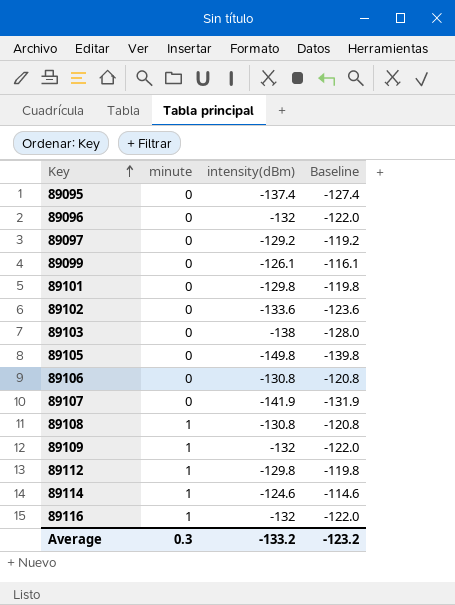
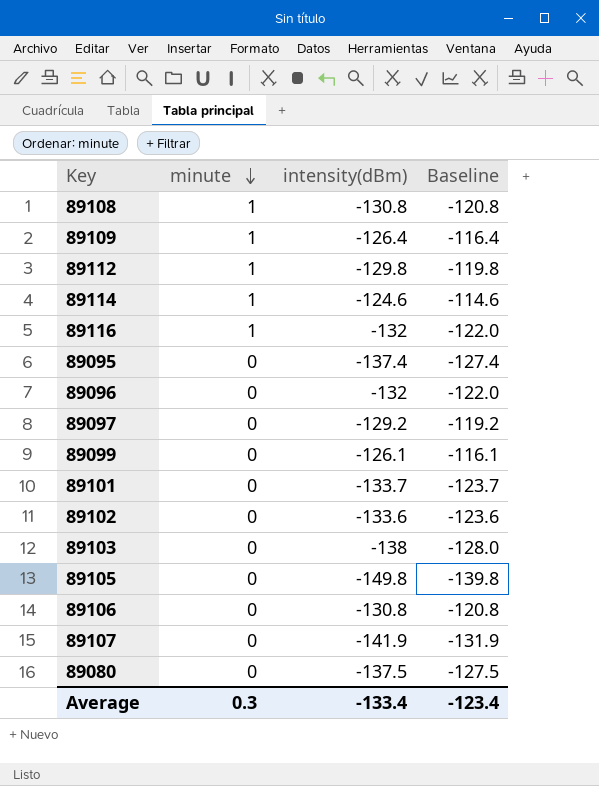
row order: Key ascending -> minute descending
89109 | intensity(dBm): -132 -> -126.4
89109 | Baseline: -122.0 -> -116.4
89101 | intensity(dBm): -129.8 -> -133.7
89101 | Baseline: -119.8 -> -123.7
row 89080: none -> 0 | -137.5 | -127.5
Average | intensity(dBm): -133.2 -> -133.4
Average | Baseline: -123.2 -> -123.4

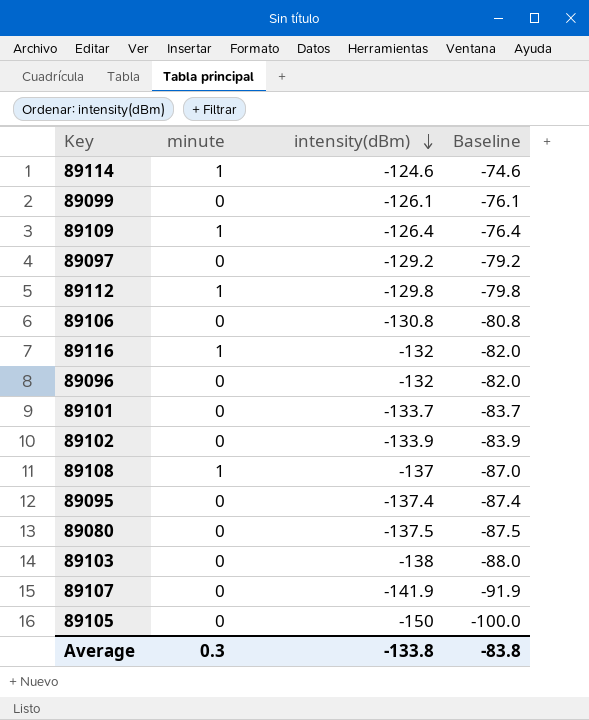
row order: minute descending -> intensity(dBm) descending
column Baseline | formula: [intensity(dBm)] + 10 -> [intensity(dBm)] + 50
89102 | intensity(dBm): -133.6 -> -133.9
89108 | intensity(dBm): -130.8 -> -137
89105 | intensity(dBm): -149.8 -> -150
Average | intensity(dBm): -133.4 -> -133.8
Average | Baseline: -123.4 -> -83.8

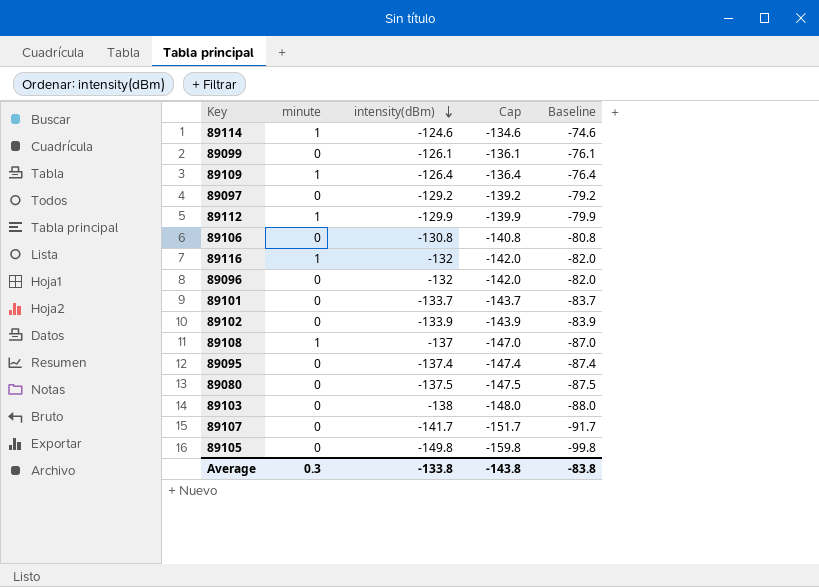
column Cap | formula: none -> [intensity(dBm)] - 10
89112 | intensity(dBm): -129.8 -> -129.9
89112 | Baseline: -79.8 -> -79.9
89107 | intensity(dBm): -141.9 -> -141.7
89107 | Baseline: -91.9 -> -91.7
89105 | intensity(dBm): -150 -> -149.8
89105 | Baseline: -100.0 -> -99.8

